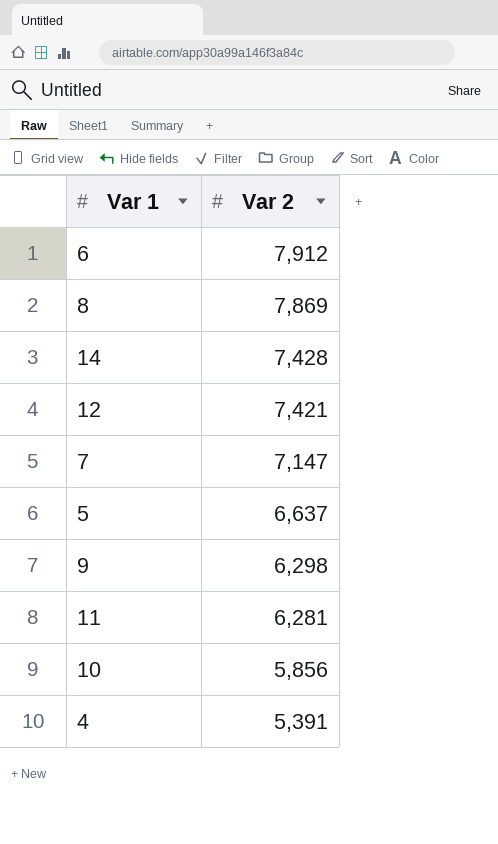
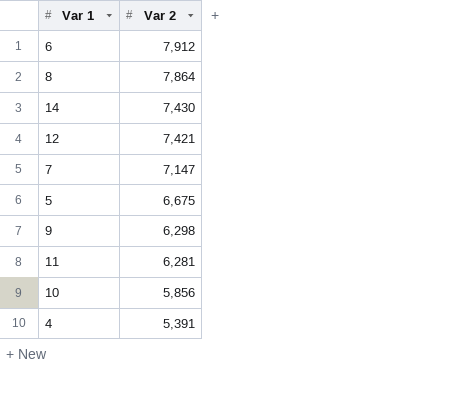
8 | Var 2: 7,869 -> 7,864
14 | Var 2: 7,428 -> 7,430
5 | Var 2: 6,637 -> 6,675

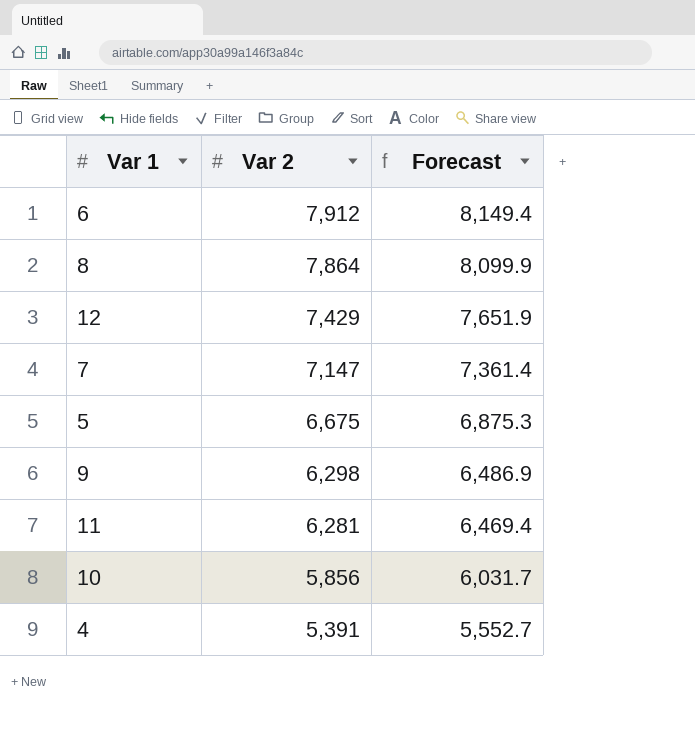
column Forecast | formula: none -> [Var 2] * 1.03
row 14: 7,430 -> none
12 | Var 2: 7,421 -> 7,429

